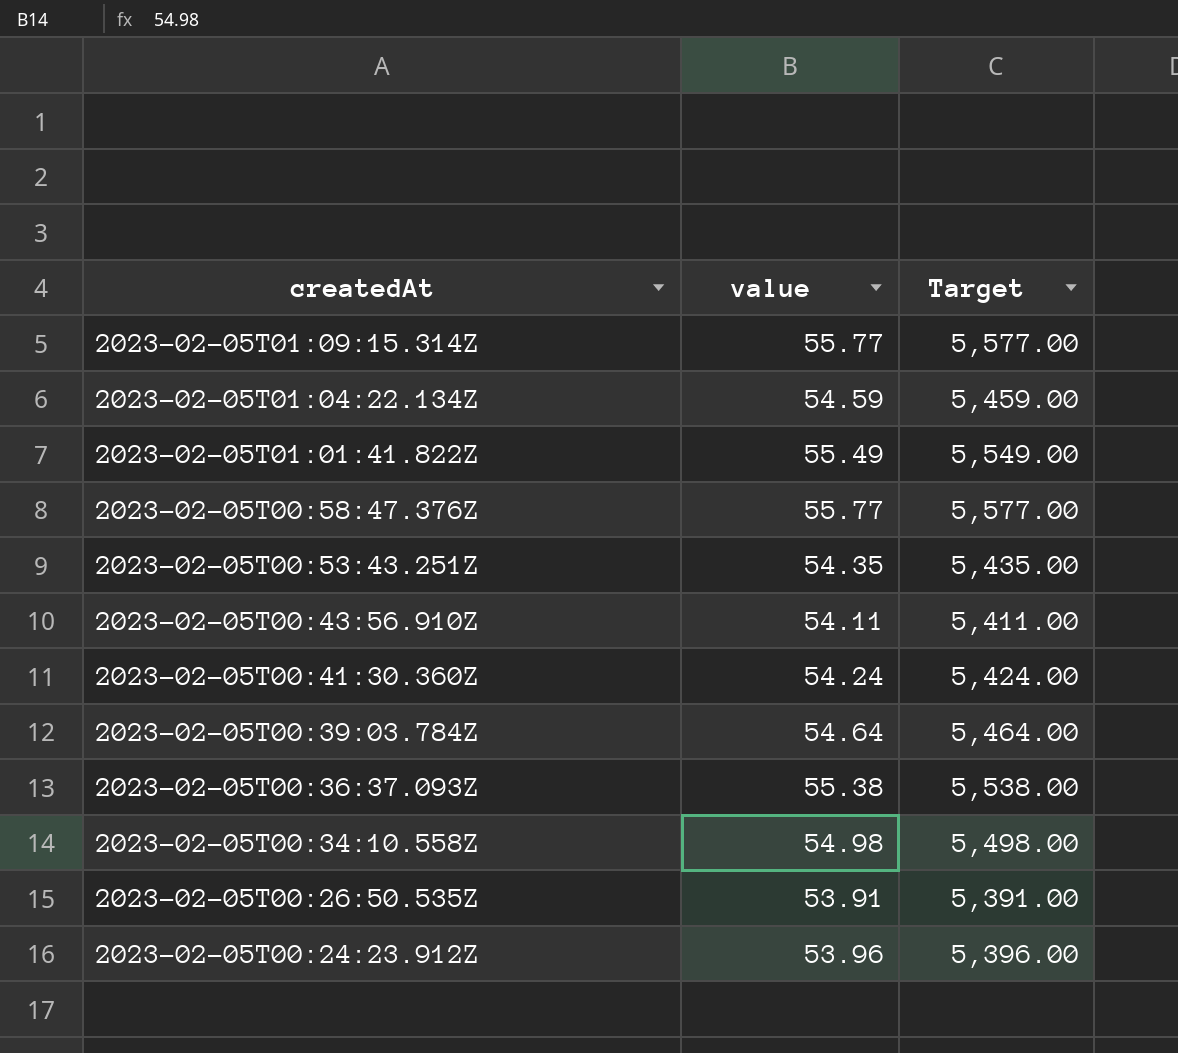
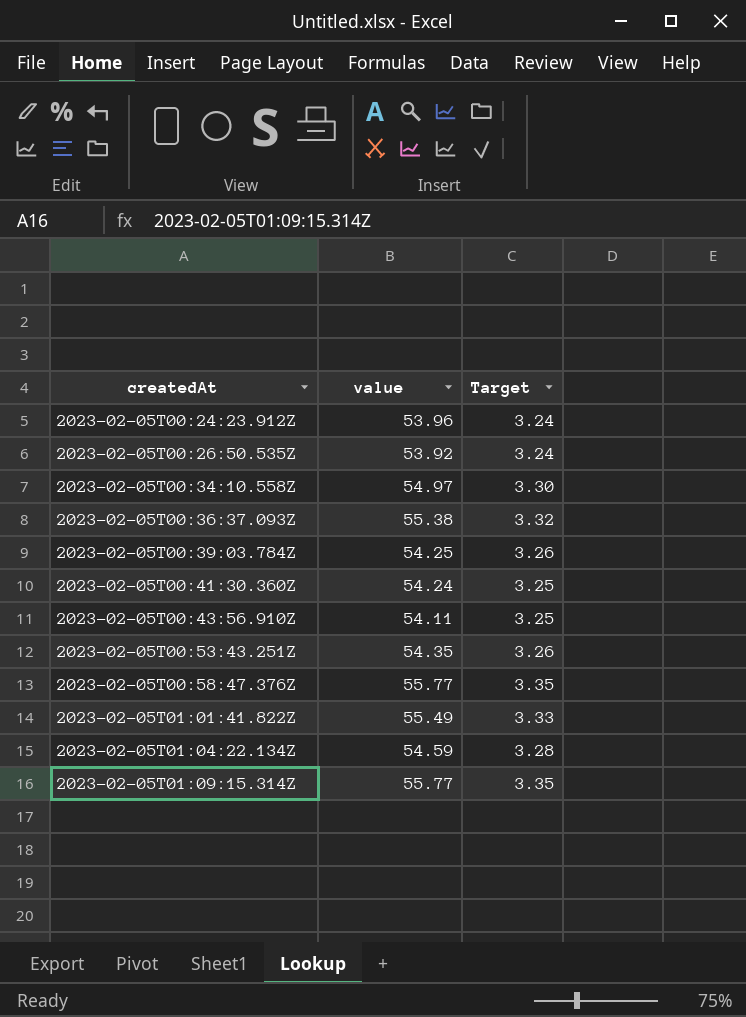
row order: createdAt descending -> createdAt ascending
column Target | formula: [value] * 100 -> [value] * 0.06
2023-02-05T00:26:50.535Z | value: 53.91 -> 53.92
2023-02-05T00:34:10.558Z | value: 54.98 -> 54.97
2023-02-05T00:39:03.784Z | value: 54.64 -> 54.25

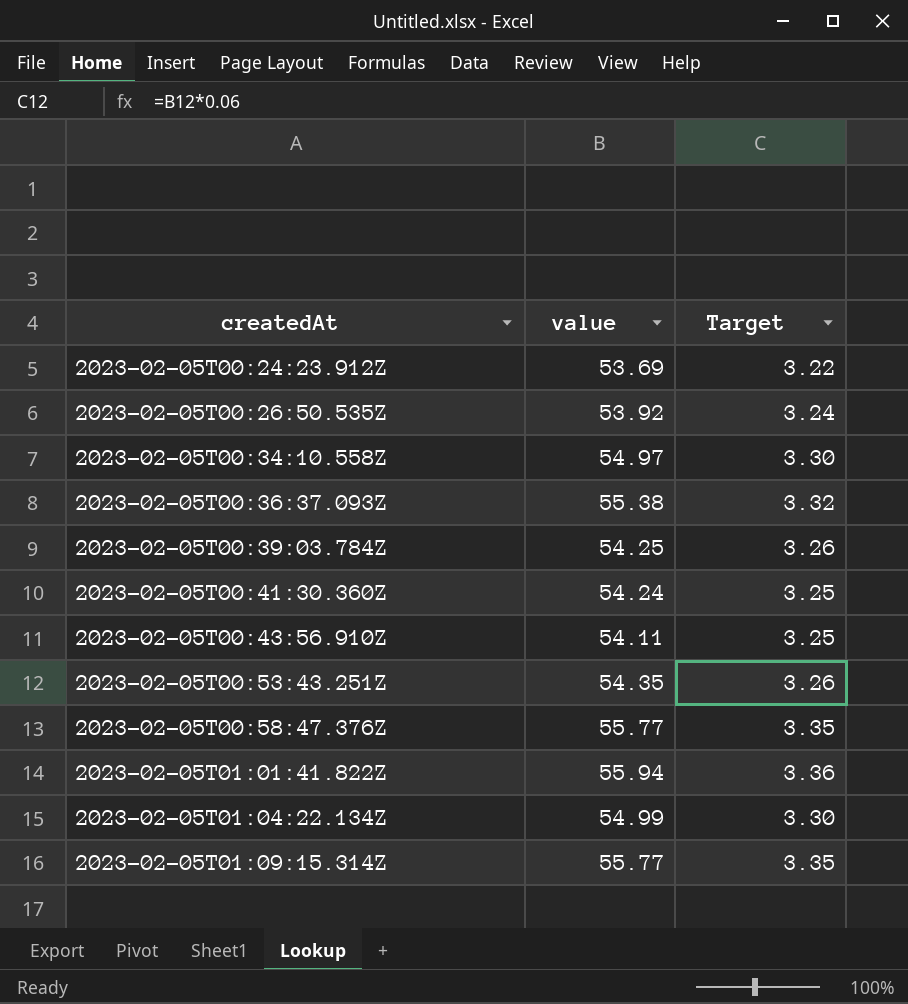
2023-02-05T00:24:23.912Z | value: 53.96 -> 53.69
2023-02-05T00:24:23.912Z | Target: 3.24 -> 3.22
2023-02-05T01:01:41.822Z | value: 55.49 -> 55.94
2023-02-05T01:01:41.822Z | Target: 3.33 -> 3.36
2023-02-05T01:04:22.134Z | value: 54.59 -> 54.99
2023-02-05T01:04:22.134Z | Target: 3.28 -> 3.30

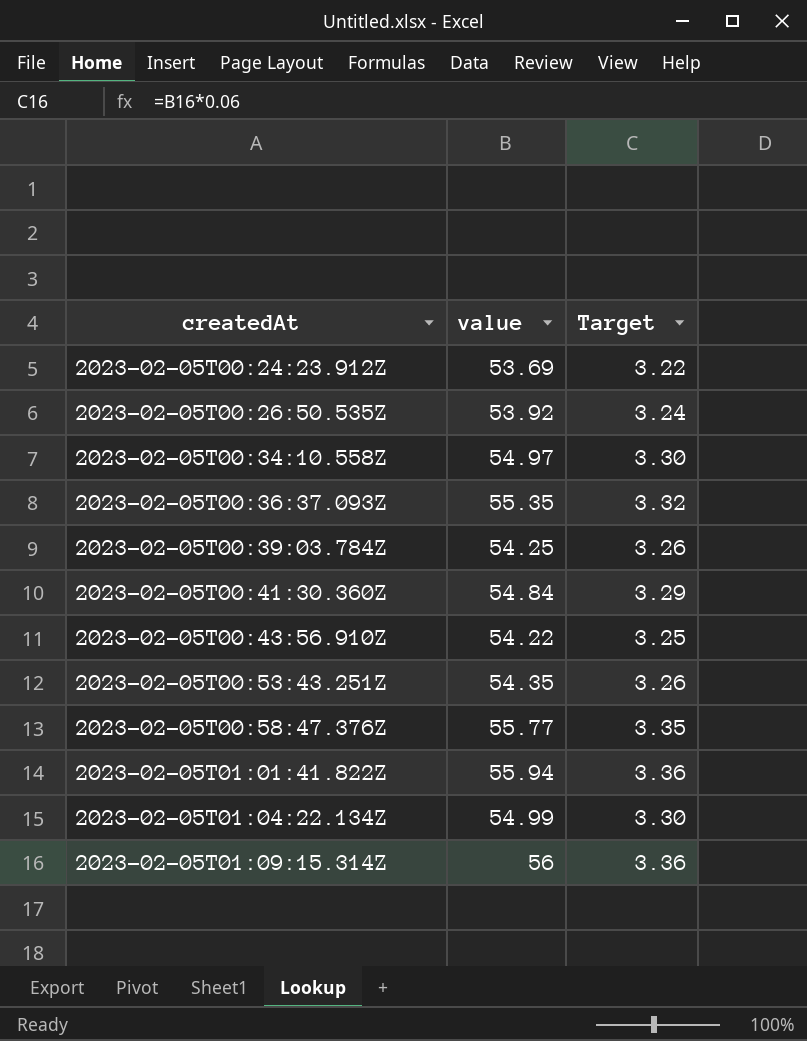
2023-02-05T00:36:37.093Z | value: 55.38 -> 55.35
2023-02-05T00:41:30.360Z | value: 54.24 -> 54.84
2023-02-05T00:41:30.360Z | Target: 3.25 -> 3.29
2023-02-05T00:43:56.910Z | value: 54.11 -> 54.22
2023-02-05T01:09:15.314Z | value: 55.77 -> 56
2023-02-05T01:09:15.314Z | Target: 3.35 -> 3.36

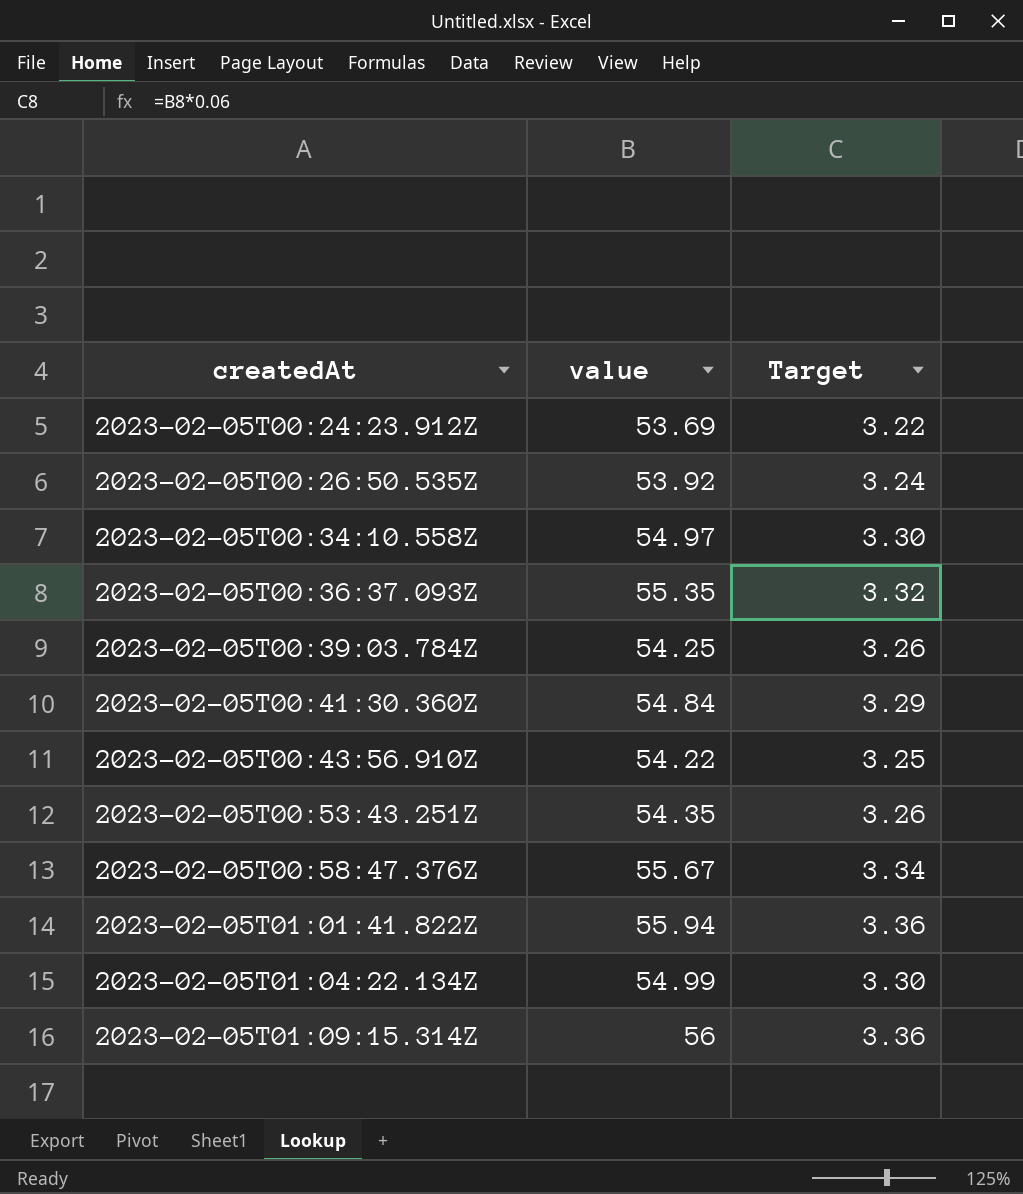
2023-02-05T00:58:47.376Z | value: 55.77 -> 55.67
2023-02-05T00:58:47.376Z | Target: 3.35 -> 3.34

